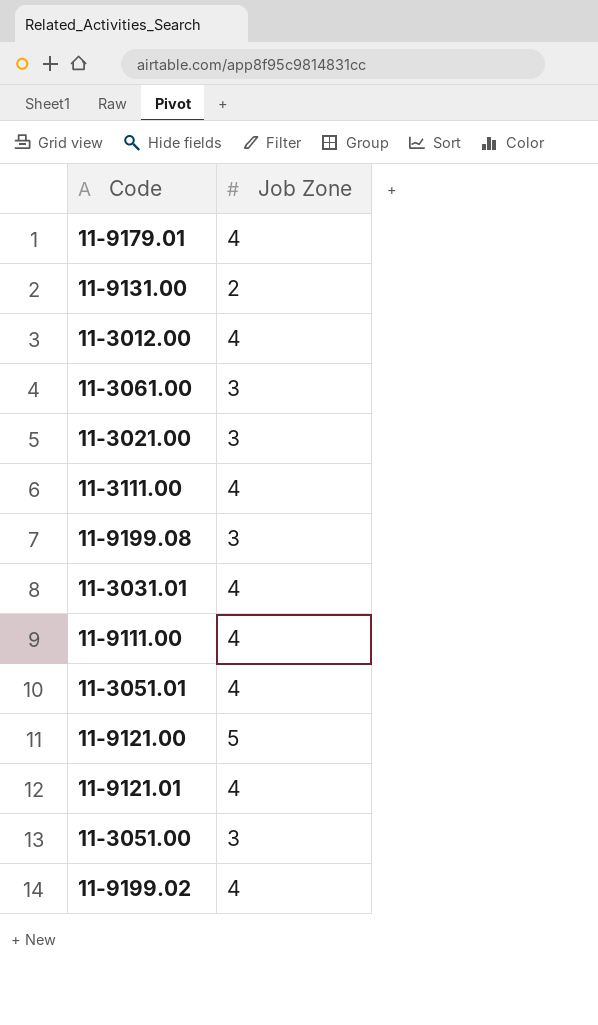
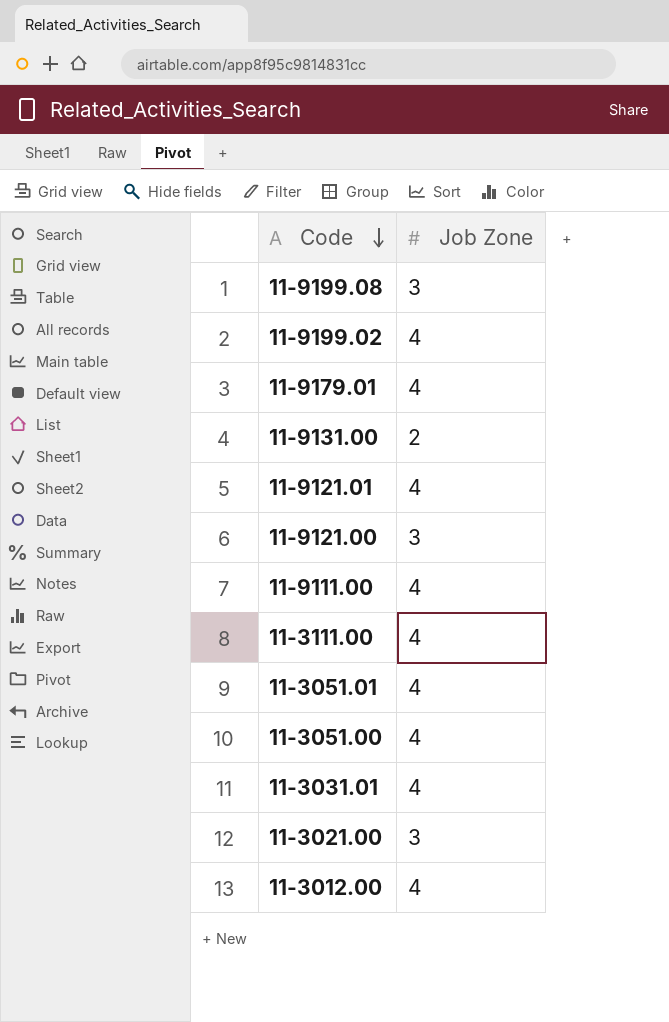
row order: none -> Code descending
row 11-3061.00: 3 -> none
11-9121.00 | Job Zone: 5 -> 3
11-3051.00 | Job Zone: 3 -> 4

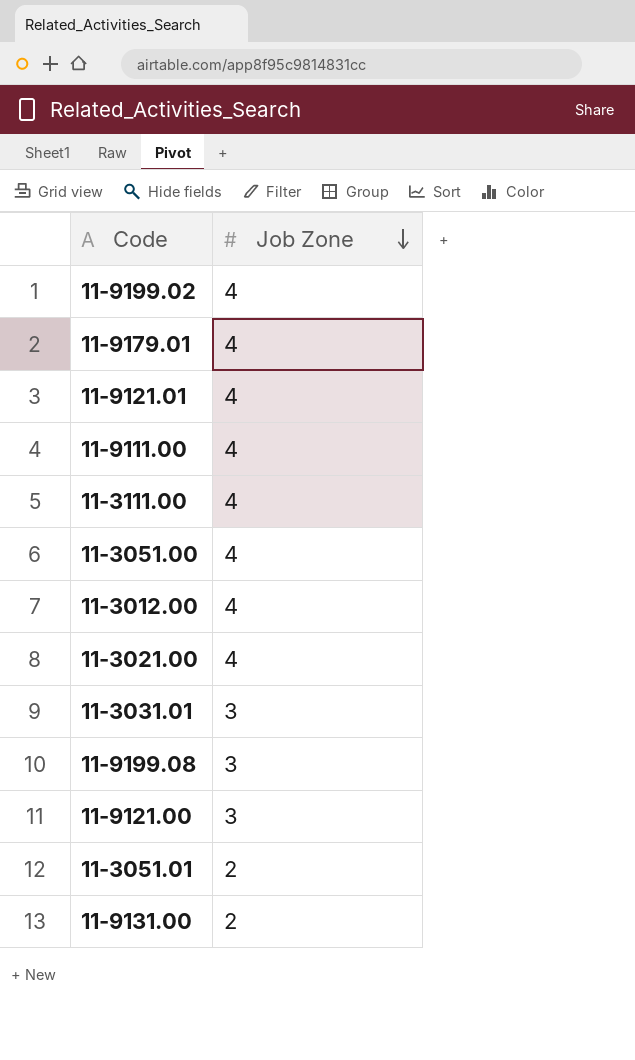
row order: Code descending -> Job Zone descending
11-3021.00 | Job Zone: 3 -> 4
11-3031.01 | Job Zone: 4 -> 3
11-3051.01 | Job Zone: 4 -> 2

